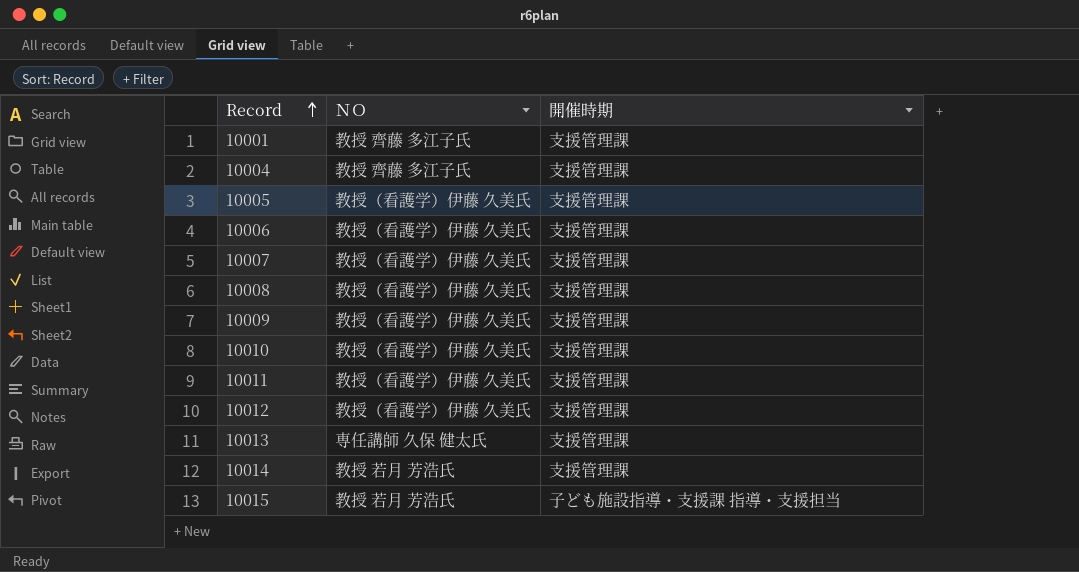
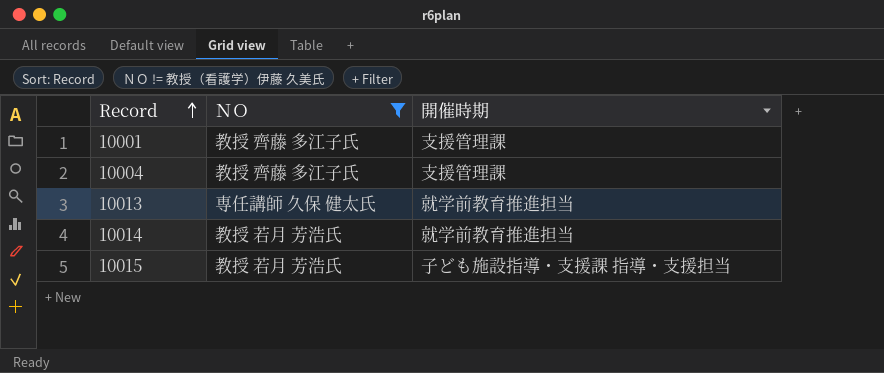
filter: none -> ＮＯ != 教授（看護学）伊藤 久美氏
10013 | 開催時期: 支援管理課 -> 就学前教育推進担当
10014 | 開催時期: 支援管理課 -> 就学前教育推進担当

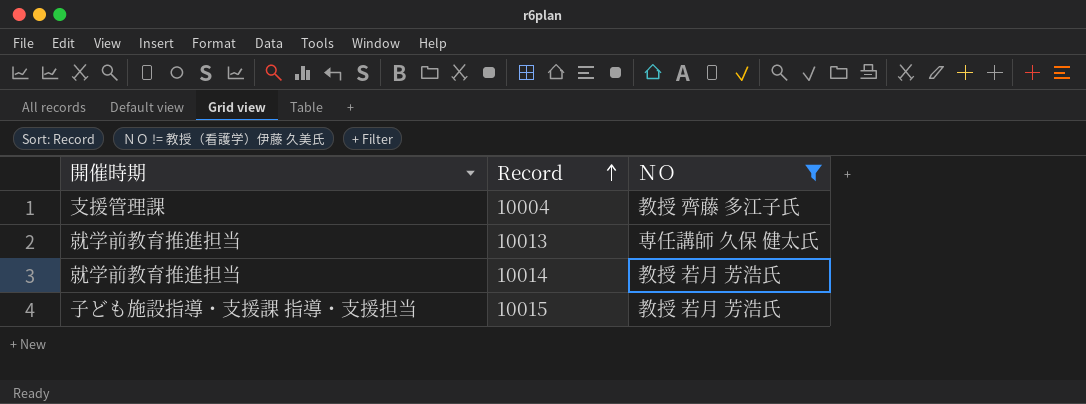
column 開催時期 | position: 3 -> 1
row 10001: 教授 齊藤 多江子氏 | 支援管理課 -> none

